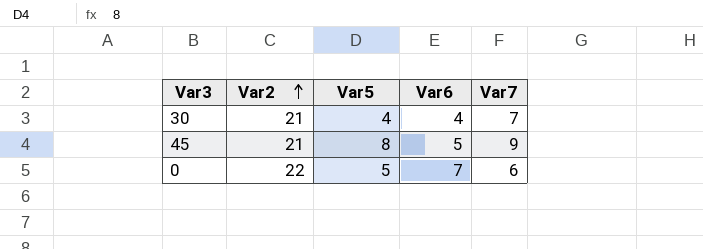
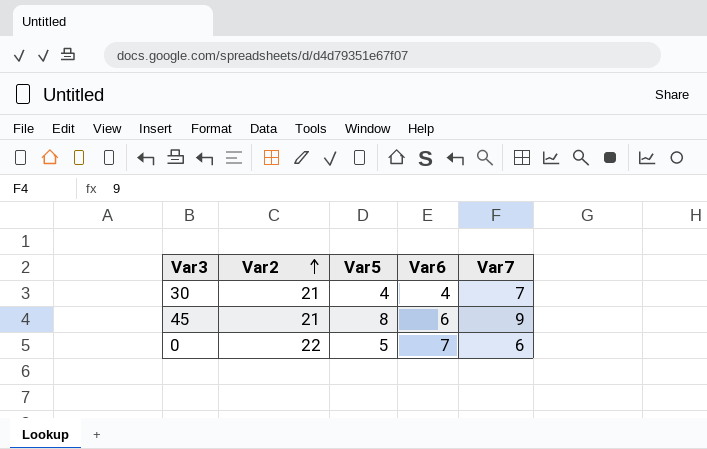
45 | Var6: 5 -> 6

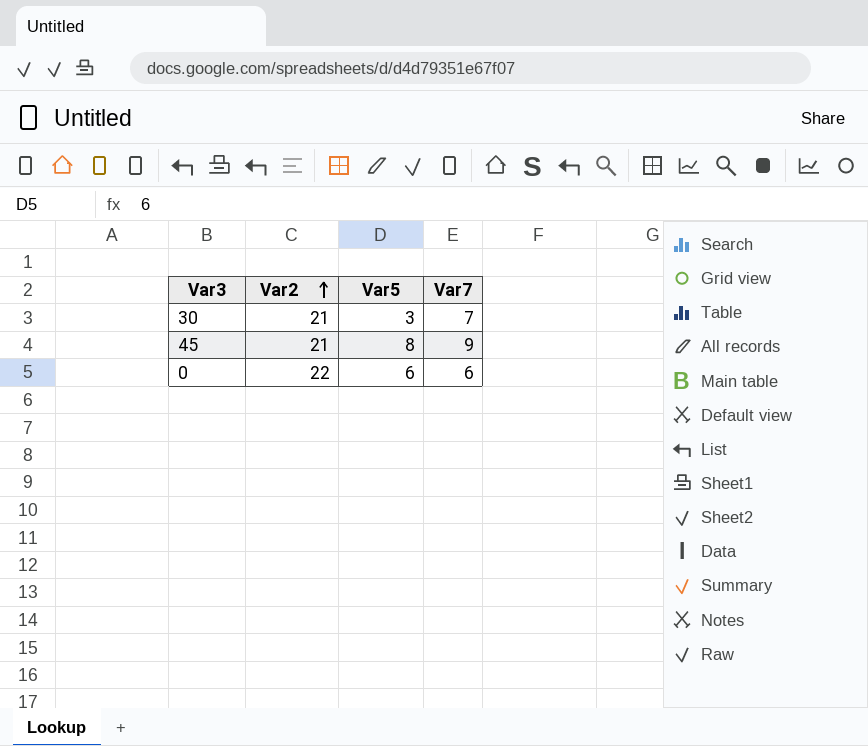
column Var6 | position: 4 -> none
30 | Var5: 4 -> 3
0 | Var5: 5 -> 6

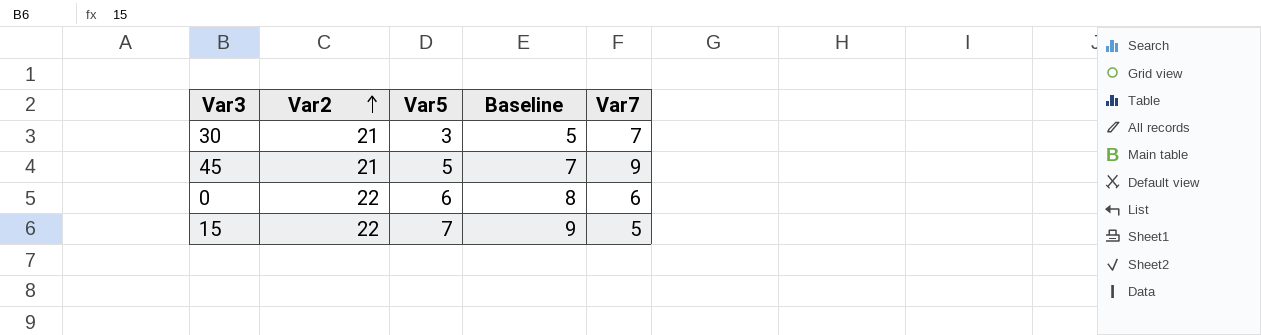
column Baseline | formula: none -> [Var5] + 2
45 | Var5: 8 -> 5
row 15: none -> 22 | 7 | 9 | 5

